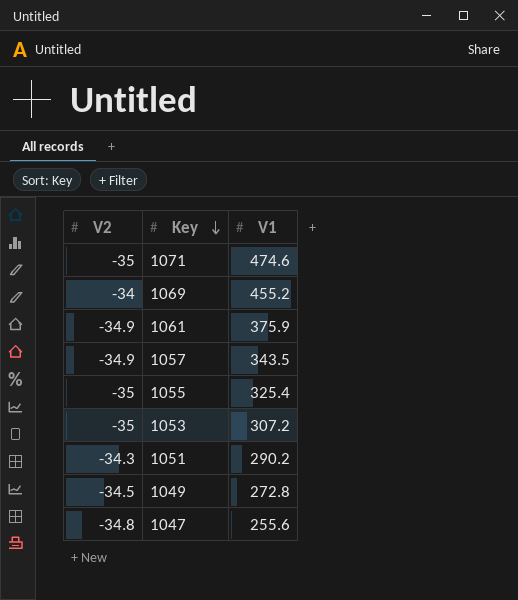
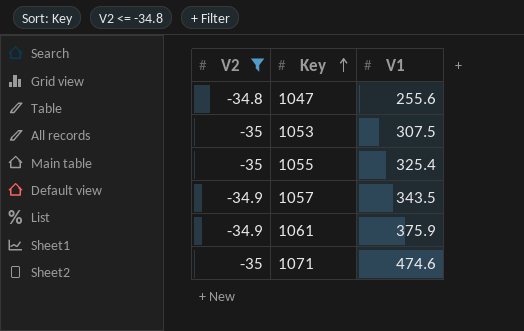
filter: none -> V2 <= -34.8
row order: Key descending -> Key ascending
1053 | V1: 307.2 -> 307.5

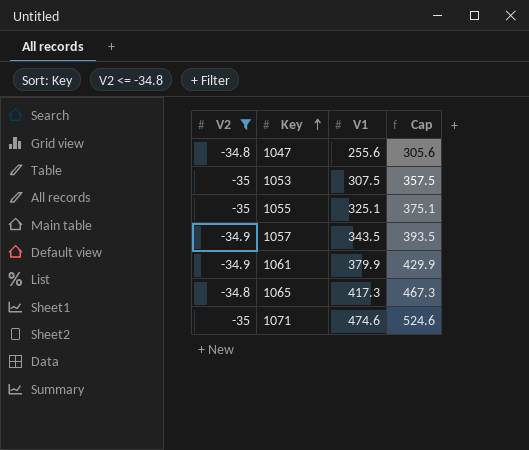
column Cap | formula: none -> [V1] + 50
1055 | V1: 325.4 -> 325.1
1061 | V1: 375.9 -> 379.9
row 1065: none -> -34.8 | 417.3 | 467.3

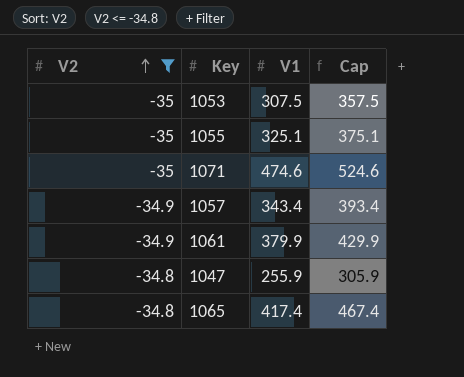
row order: Key ascending -> V2 ascending
1057 | V1: 343.5 -> 343.4
1057 | Cap: 393.5 -> 393.4
1047 | V1: 255.6 -> 255.9
1047 | Cap: 305.6 -> 305.9
1065 | V1: 417.3 -> 417.4
1065 | Cap: 467.3 -> 467.4

